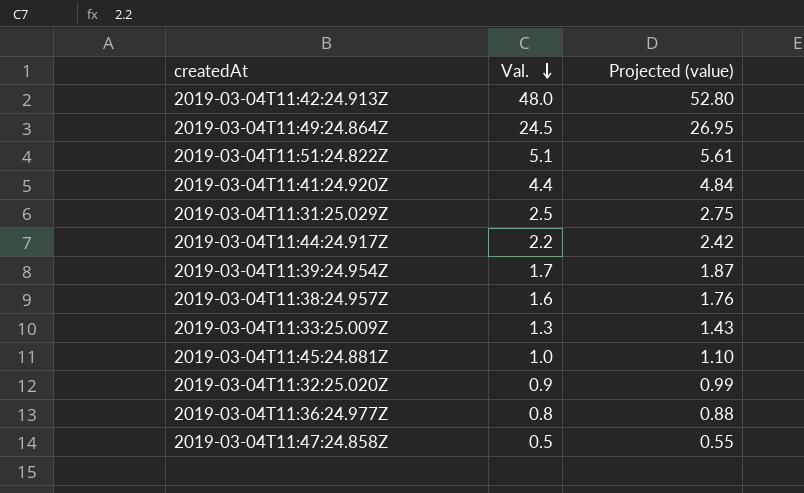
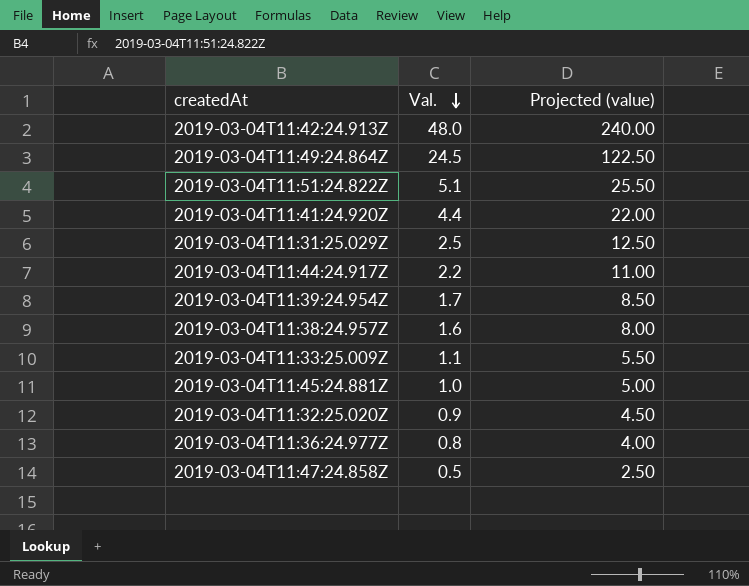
column Projected (value) | formula: [Val.] * 1.1 -> [Val.] * 5
2019-03-04T11:33:25.009Z | Val.: 1.3 -> 1.1

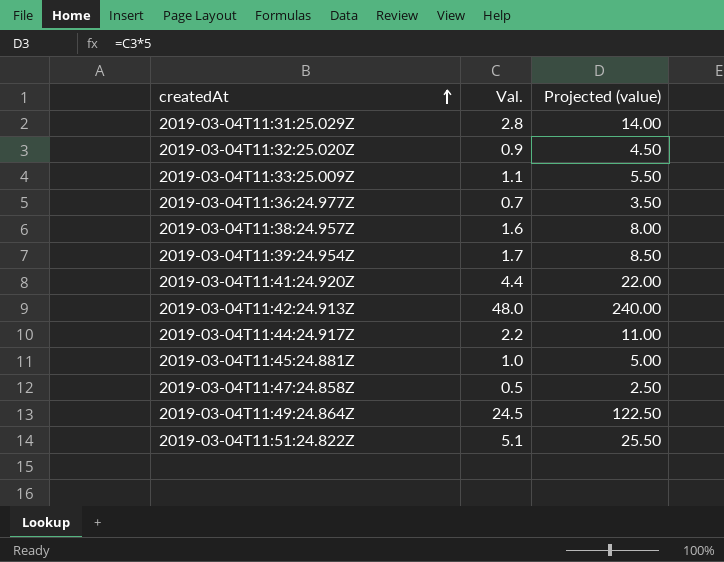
row order: Val. descending -> createdAt ascending
2019-03-04T11:31:25.029Z | Val.: 2.5 -> 2.8
2019-03-04T11:31:25.029Z | Projected (value): 12.50 -> 14.00
2019-03-04T11:36:24.977Z | Val.: 0.8 -> 0.7
2019-03-04T11:36:24.977Z | Projected (value): 4.00 -> 3.50

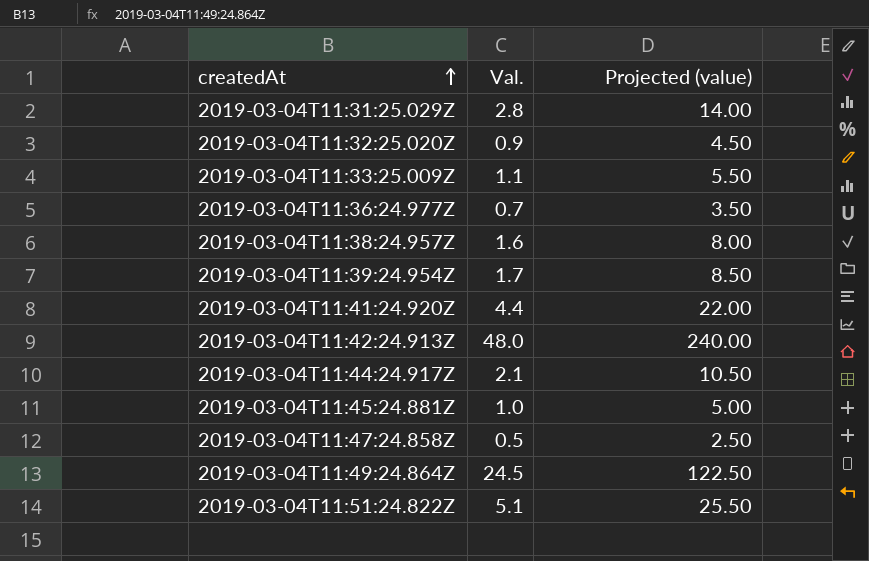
2019-03-04T11:44:24.917Z | Val.: 2.2 -> 2.1
2019-03-04T11:44:24.917Z | Projected (value): 11.00 -> 10.50

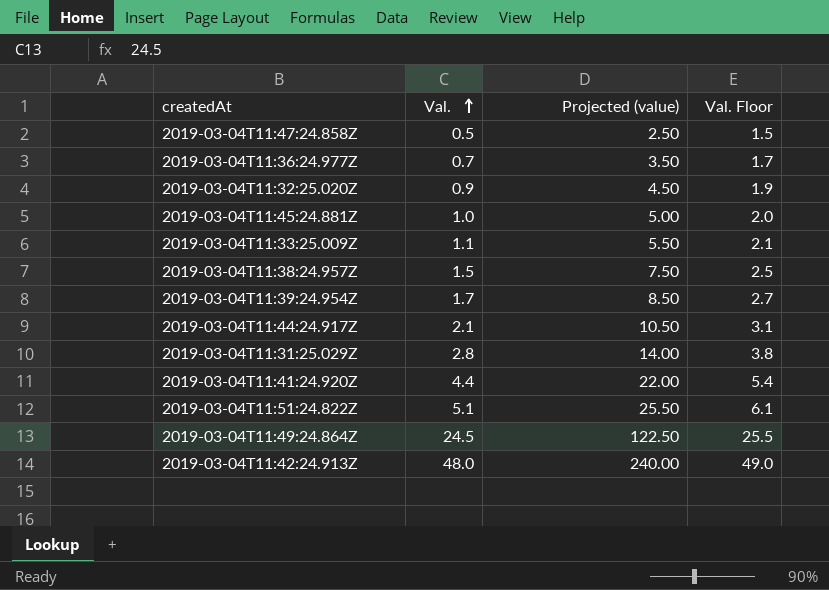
row order: createdAt ascending -> Val. ascending
column Val. Floor | formula: none -> [Val.] + 1
2019-03-04T11:38:24.957Z | Val.: 1.6 -> 1.5
2019-03-04T11:38:24.957Z | Projected (value): 8.00 -> 7.50

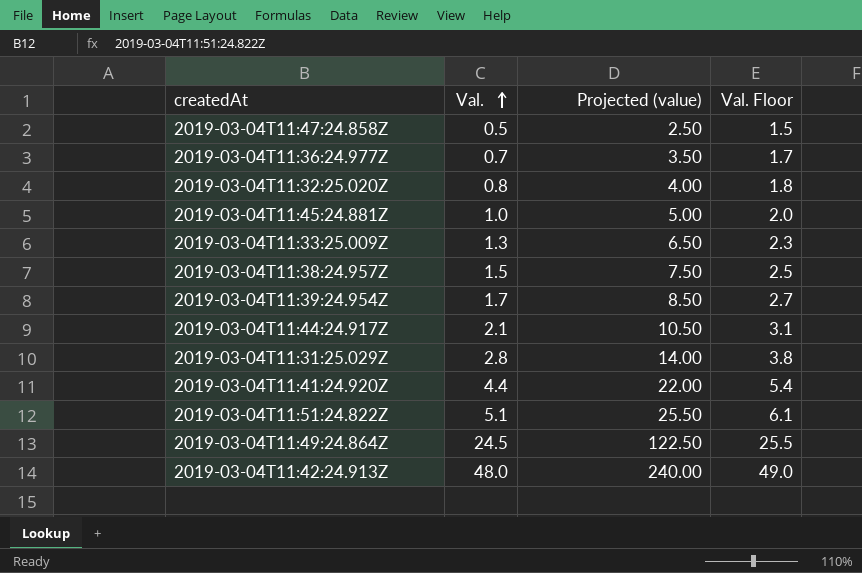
2019-03-04T11:32:25.020Z | Val.: 0.9 -> 0.8
2019-03-04T11:32:25.020Z | Projected (value): 4.50 -> 4.00
2019-03-04T11:32:25.020Z | Val. Floor: 1.9 -> 1.8
2019-03-04T11:33:25.009Z | Val.: 1.1 -> 1.3
2019-03-04T11:33:25.009Z | Projected (value): 5.50 -> 6.50
2019-03-04T11:33:25.009Z | Val. Floor: 2.1 -> 2.3

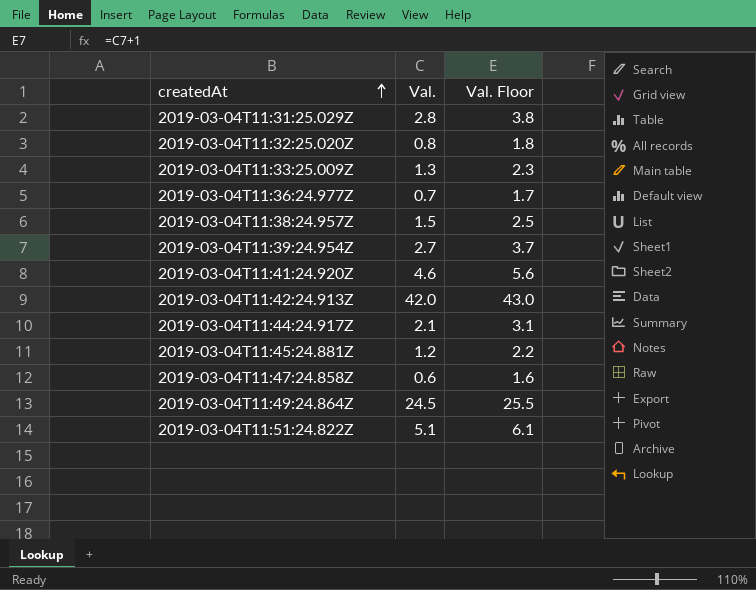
row order: Val. ascending -> createdAt ascending
column Projected (value) | formula: [Val.] * 5 -> none
2019-03-04T11:39:24.954Z | Val.: 1.7 -> 2.7
2019-03-04T11:39:24.954Z | Val. Floor: 2.7 -> 3.7
2019-03-04T11:41:24.920Z | Val.: 4.4 -> 4.6
2019-03-04T11:41:24.920Z | Val. Floor: 5.4 -> 5.6
2019-03-04T11:42:24.913Z | Val.: 48.0 -> 42.0
2019-03-04T11:42:24.913Z | Val. Floor: 49.0 -> 43.0
2019-03-04T11:45:24.881Z | Val.: 1.0 -> 1.2
2019-03-04T11:45:24.881Z | Val. Floor: 2.0 -> 2.2
2019-03-04T11:47:24.858Z | Val.: 0.5 -> 0.6
2019-03-04T11:47:24.858Z | Val. Floor: 1.5 -> 1.6

